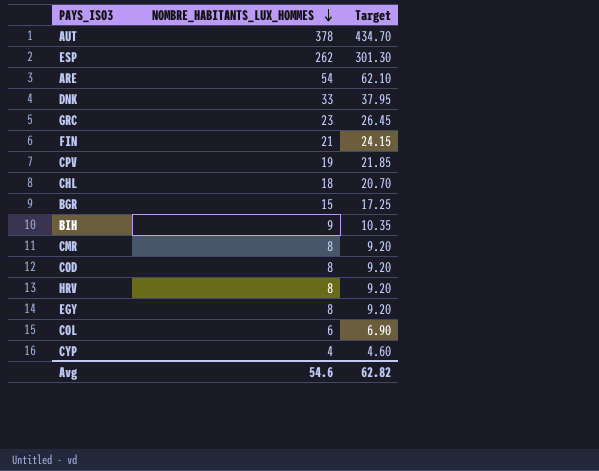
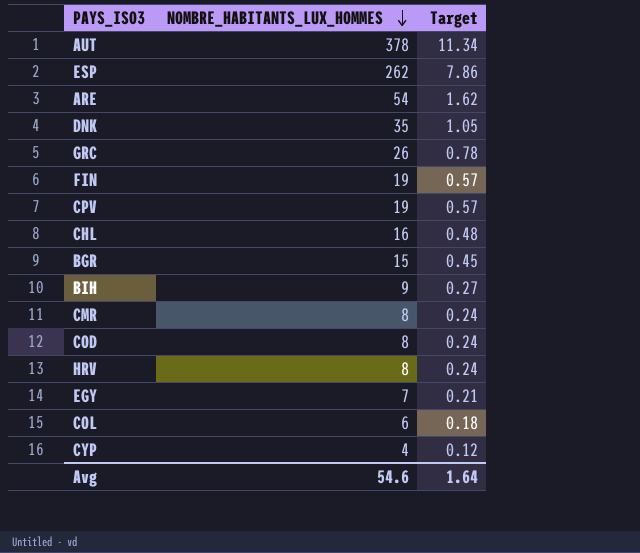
column Target | formula: [NOMBRE_HABITANTS_LUX_HOMMES] * 1.15 -> [NOMBRE_HABITANTS_LUX_HOMMES] * 0.03
DNK | NOMBRE_HABITANTS_LUX_HOMMES: 33 -> 35
GRC | NOMBRE_HABITANTS_LUX_HOMMES: 23 -> 26
FIN | NOMBRE_HABITANTS_LUX_HOMMES: 21 -> 19
CHL | NOMBRE_HABITANTS_LUX_HOMMES: 18 -> 16
EGY | NOMBRE_HABITANTS_LUX_HOMMES: 8 -> 7
Avg | Target: 62.82 -> 1.64

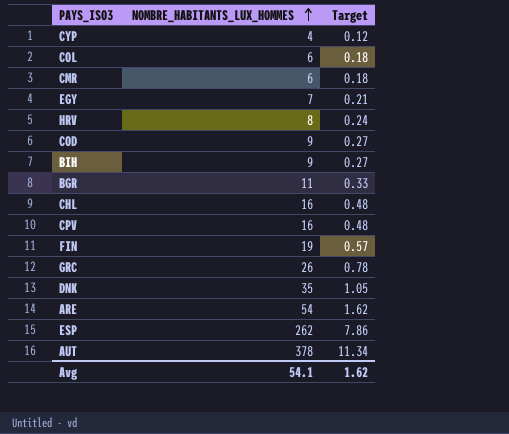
row order: NOMBRE_HABITANTS_LUX_HOMMES descending -> NOMBRE_HABITANTS_LUX_HOMMES ascending
CMR | NOMBRE_HABITANTS_LUX_HOMMES: 8 -> 6
CMR | Target: 0.24 -> 0.18
COD | NOMBRE_HABITANTS_LUX_HOMMES: 8 -> 9
COD | Target: 0.24 -> 0.27
BGR | NOMBRE_HABITANTS_LUX_HOMMES: 15 -> 11
BGR | Target: 0.45 -> 0.33
CPV | NOMBRE_HABITANTS_LUX_HOMMES: 19 -> 16
CPV | Target: 0.57 -> 0.48
Avg | NOMBRE_HABITANTS_LUX_HOMMES: 54.6 -> 54.1
Avg | Target: 1.64 -> 1.62

